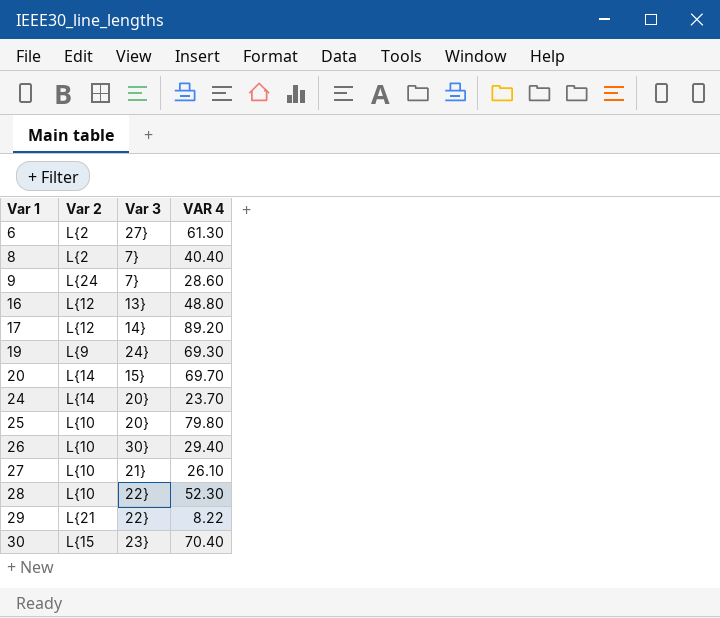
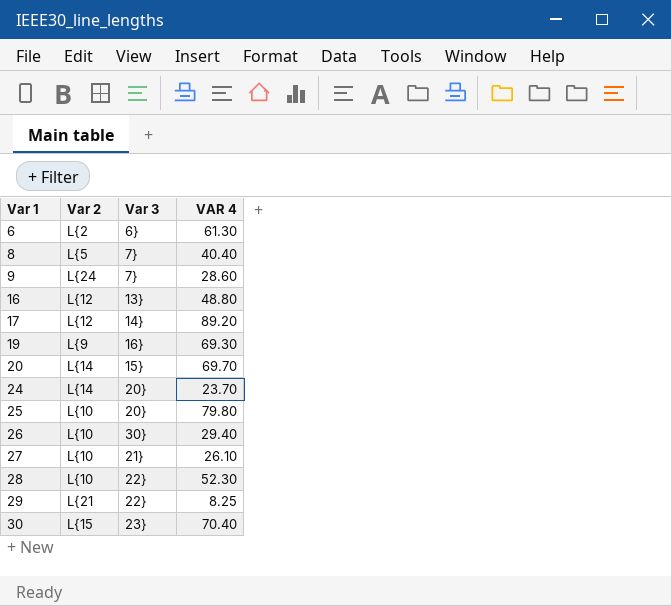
6 | Var 3: 27} -> 6}
8 | Var 2: L{2 -> L{5
19 | Var 3: 24} -> 16}
29 | VAR 4: 8.22 -> 8.25

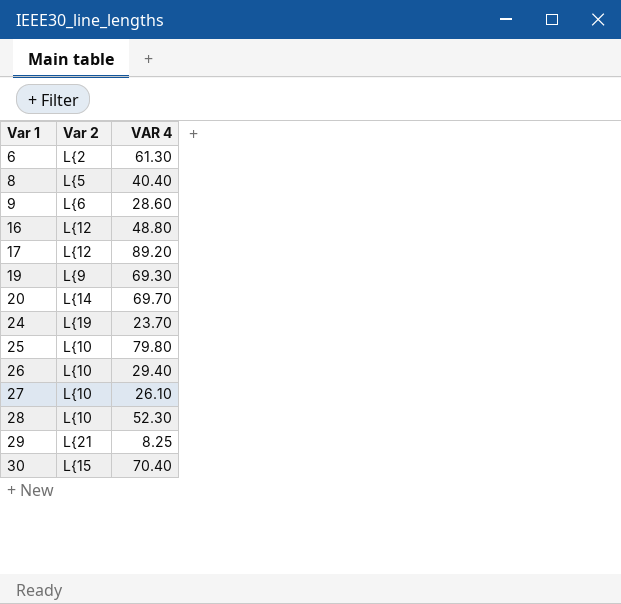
column Var 3 | position: 3 -> none
9 | Var 2: L{24 -> L{6
24 | Var 2: L{14 -> L{19

